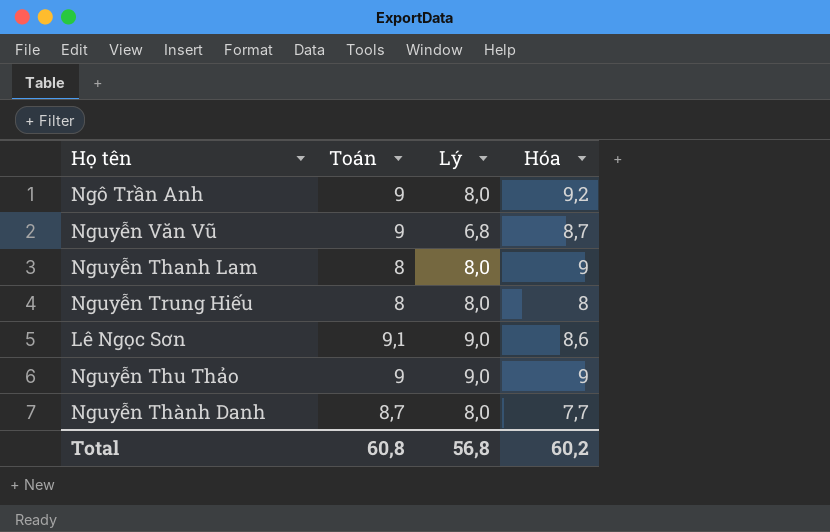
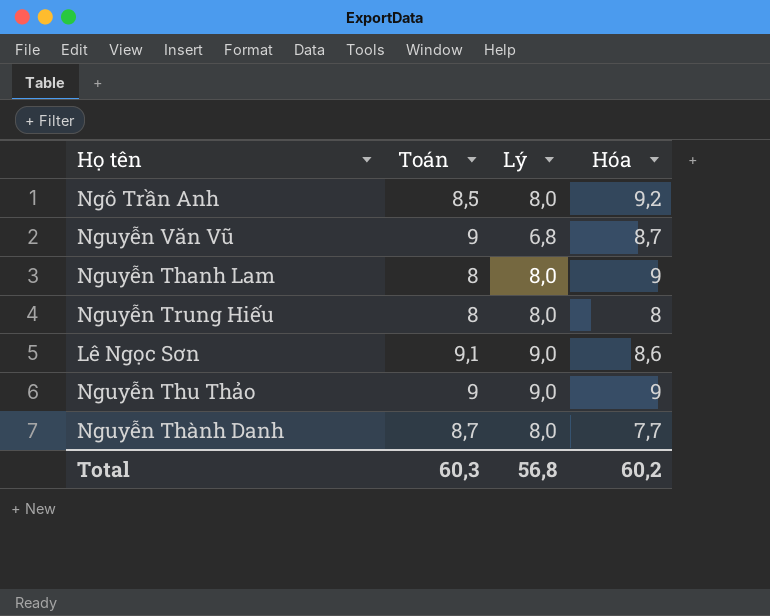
Ngô Trần Anh | Toán: 9 -> 8,5
Total | Toán: 60,8 -> 60,3

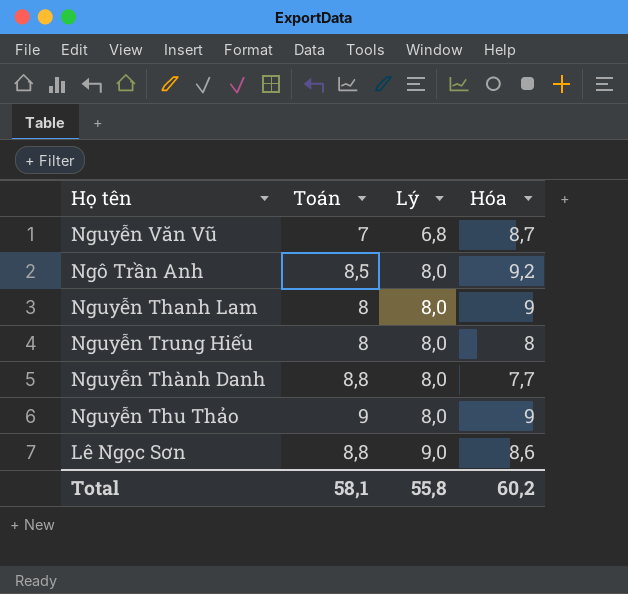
row order: none -> Lý ascending
Nguyễn Văn Vũ | Toán: 9 -> 7
Nguyễn Thành Danh | Toán: 8,7 -> 8,8
Nguyễn Thu Thảo | Lý: 9,0 -> 8,0
Lê Ngọc Sơn | Toán: 9,1 -> 8,8
Total | Toán: 60,3 -> 58,1
Total | Lý: 56,8 -> 55,8

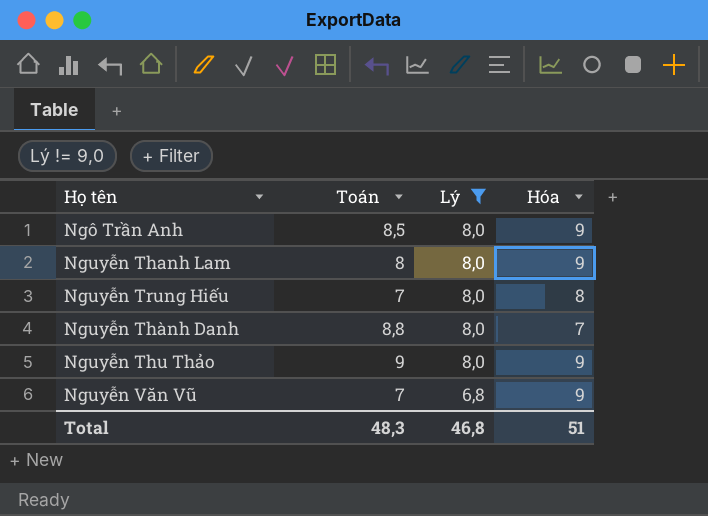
filter: none -> Lý != 9,0
row order: Lý ascending -> Lý descending
Ngô Trần Anh | Hóa: 9,2 -> 9
Nguyễn Trung Hiếu | Toán: 8 -> 7
Nguyễn Thành Danh | Hóa: 7,7 -> 7
Nguyễn Văn Vũ | Hóa: 8,7 -> 9
Total | Toán: 58,1 -> 48,3
Total | Lý: 55,8 -> 46,8
Total | Hóa: 60,2 -> 51

